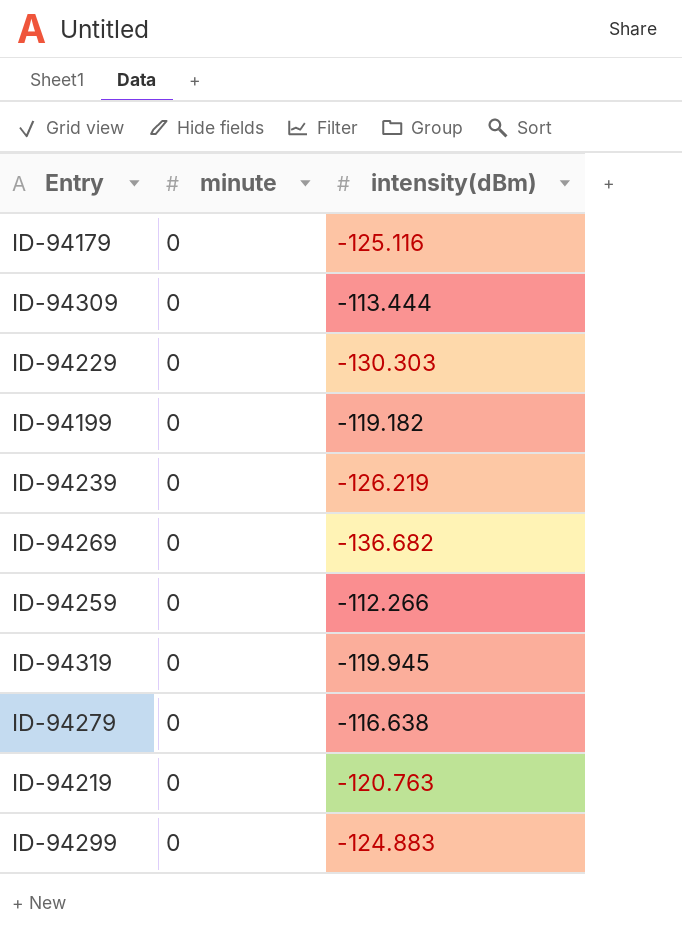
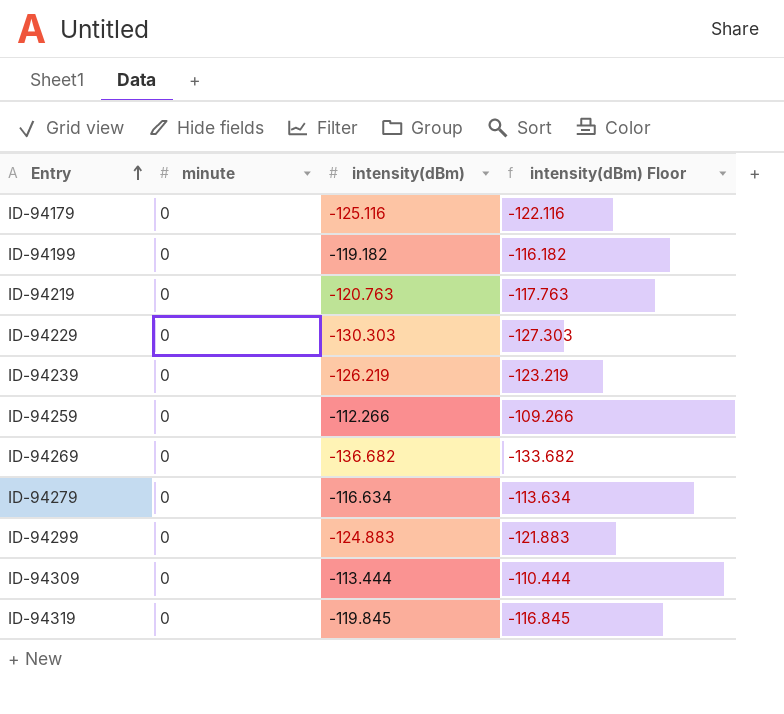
row order: none -> Entry ascending
column intensity(dBm) Floor | formula: none -> [intensity(dBm)] + 3
ID-94279 | intensity(dBm): -116.638 -> -116.634
ID-94319 | intensity(dBm): -119.945 -> -119.845

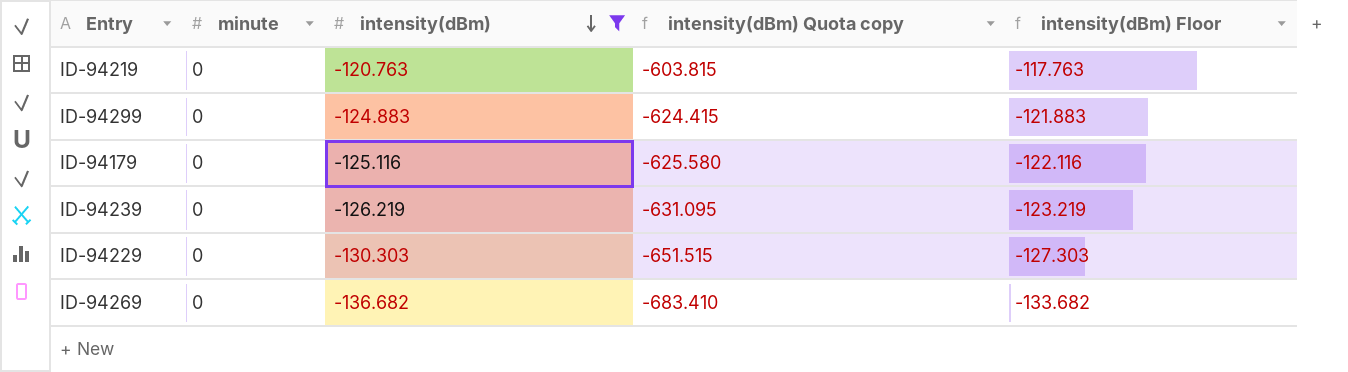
filter: none -> intensity(dBm) <= -120.763
row order: Entry ascending -> intensity(dBm) descending
column intensity(dBm) Quota copy | formula: none -> [intensity(dBm)] * 5

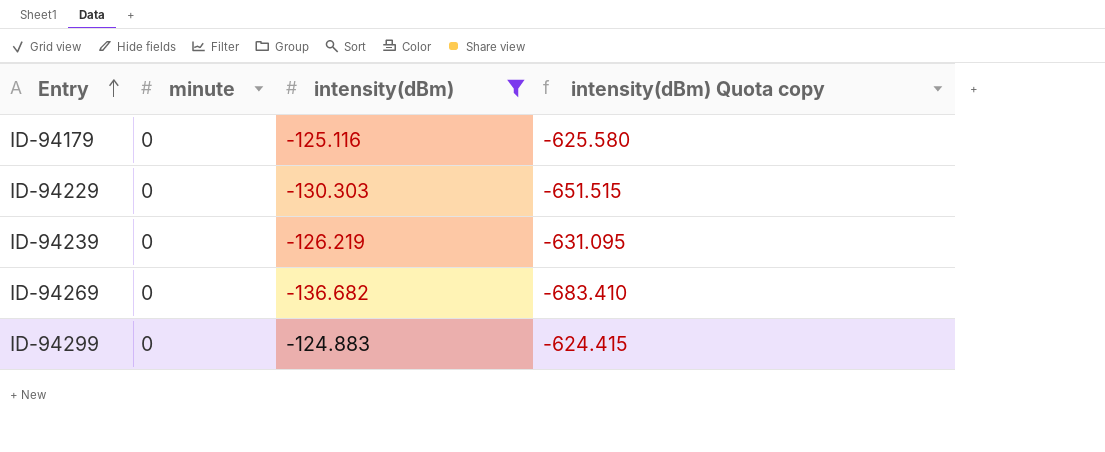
row order: intensity(dBm) descending -> Entry ascending
column intensity(dBm) Floor | formula: [intensity(dBm)] + 3 -> none
row ID-94219: 0 | -120.763 | -603.815 | -117.763 -> none

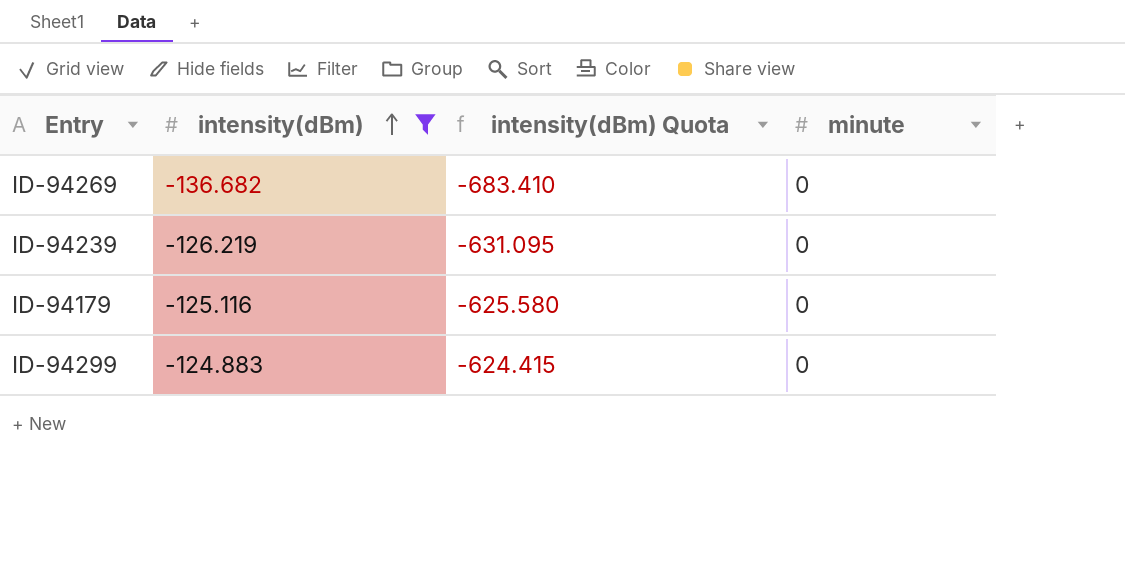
row order: Entry ascending -> intensity(dBm) ascending
column name: intensity(dBm) Quota copy -> intensity(dBm) Quota
column minute | position: 2 -> 4
row ID-94229: 0 | -130.303 | -651.515 -> none

